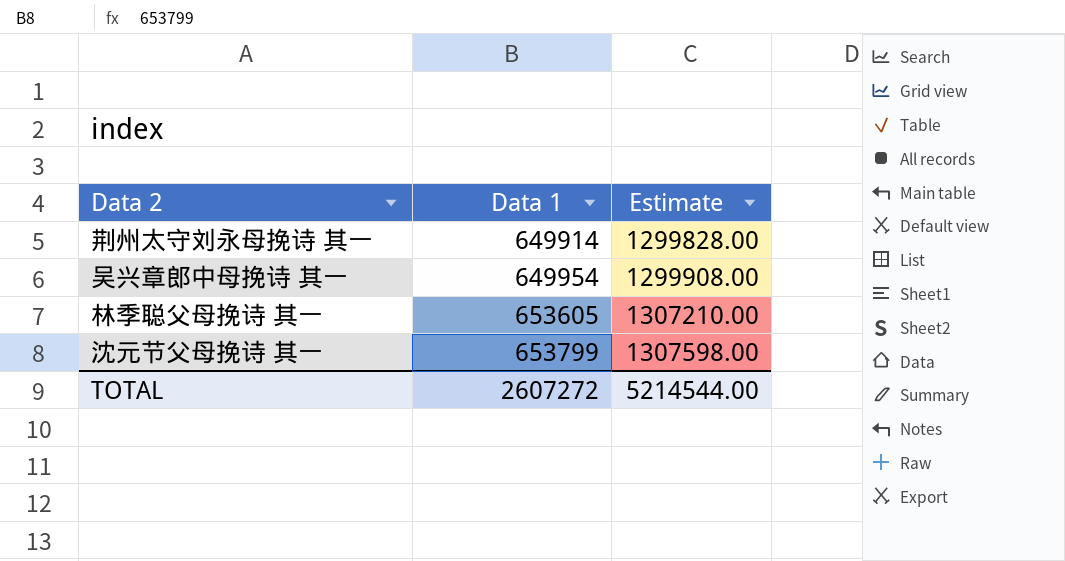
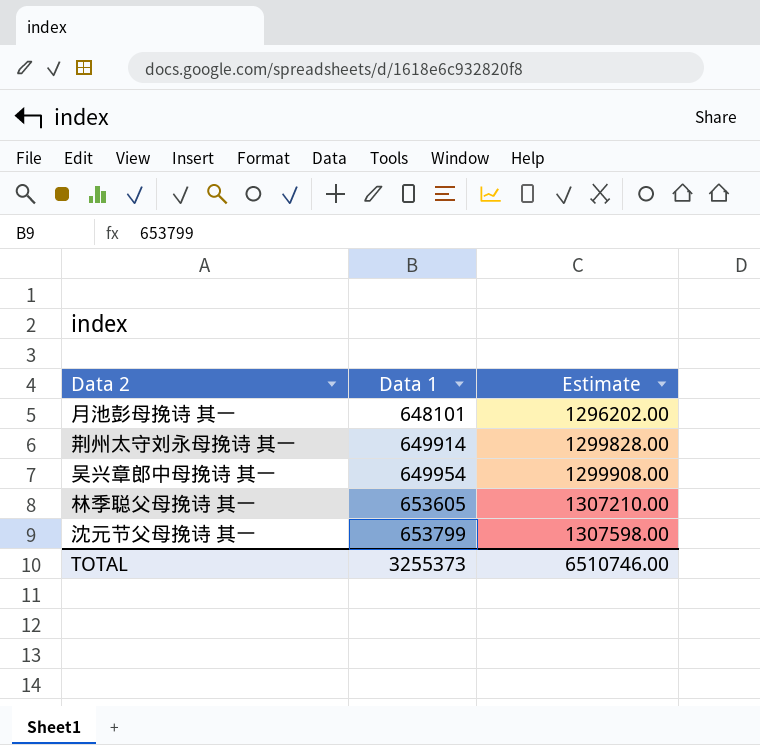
row 月池彭母挽诗 其一: none -> 648101 | 1296202.00
TOTAL | Data 1: 2607272 -> 3255373
TOTAL | Estimate: 5214544.00 -> 6510746.00

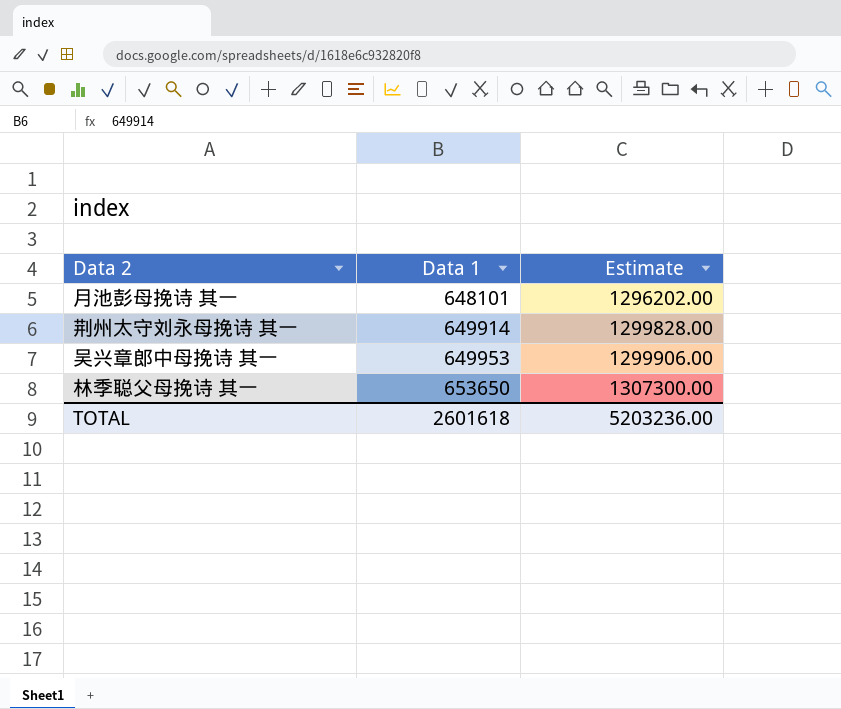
row 沈元节父母挽诗 其一: 653799 | 1307598.00 -> none
吴兴章郎中母挽诗 其一 | Data 1: 649954 -> 649953
吴兴章郎中母挽诗 其一 | Estimate: 1299908.00 -> 1299906.00
林季聪父母挽诗 其一 | Data 1: 653605 -> 653650
林季聪父母挽诗 其一 | Estimate: 1307210.00 -> 1307300.00
TOTAL | Data 1: 3255373 -> 2601618
TOTAL | Estimate: 6510746.00 -> 5203236.00

